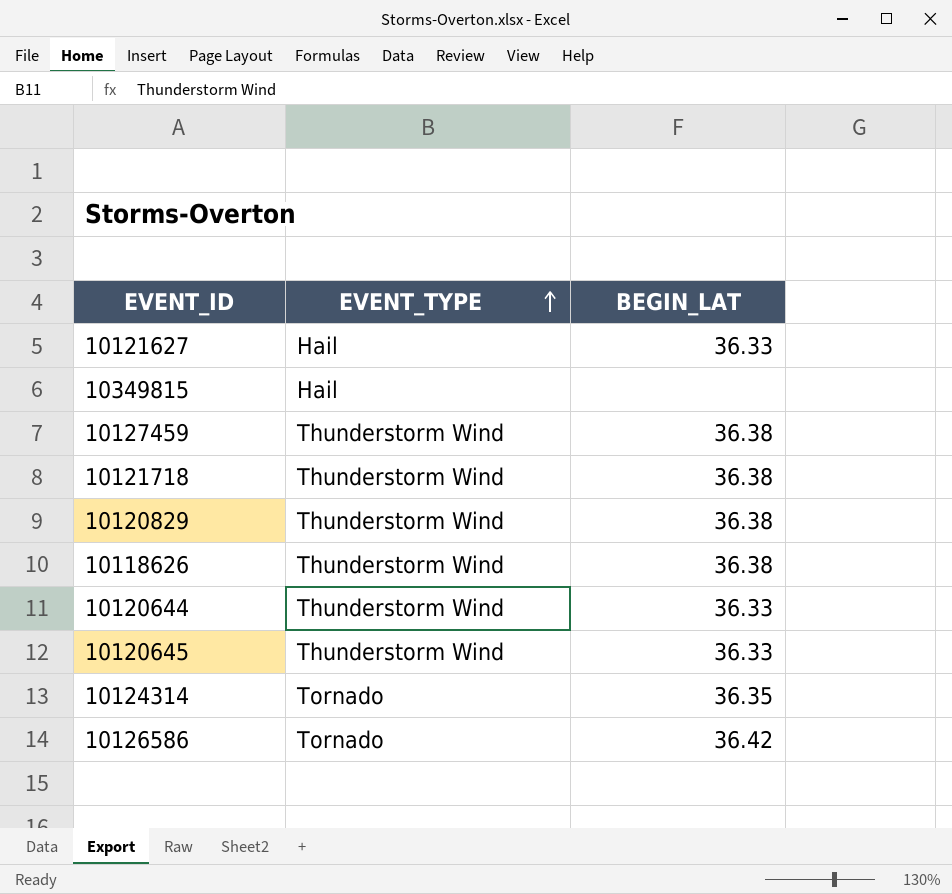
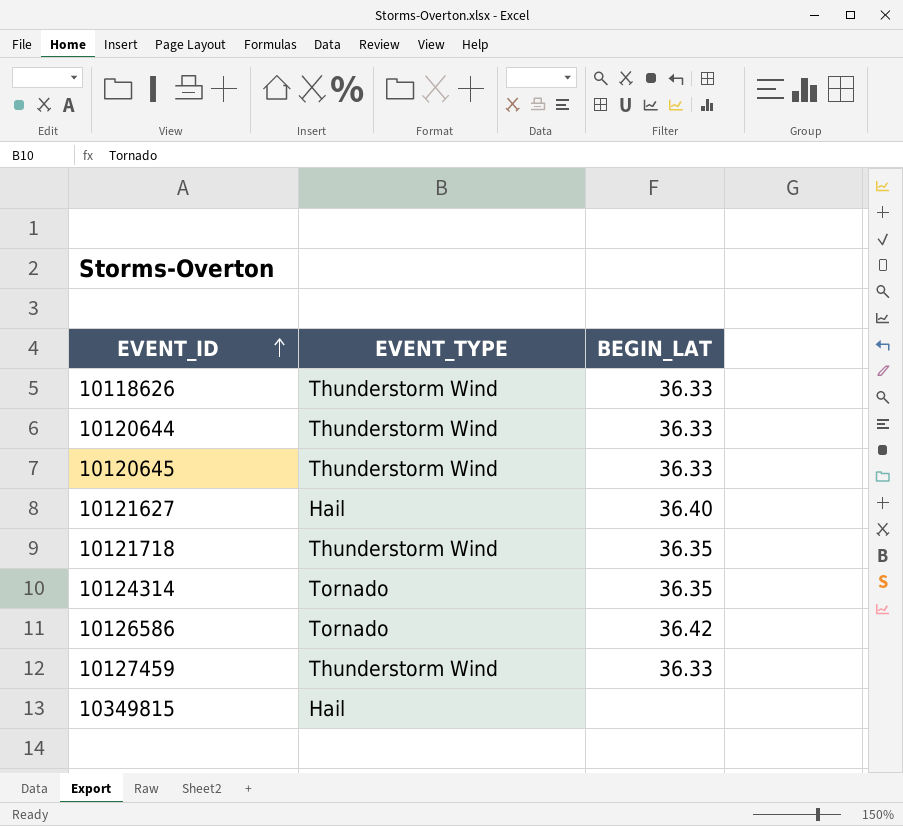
row order: EVENT_TYPE ascending -> EVENT_ID ascending
row 10120829: Thunderstorm Wind | 36.38 -> none
10118626 | BEGIN_LAT: 36.38 -> 36.33
10121627 | BEGIN_LAT: 36.33 -> 36.40
10121718 | BEGIN_LAT: 36.38 -> 36.35
10127459 | BEGIN_LAT: 36.38 -> 36.33

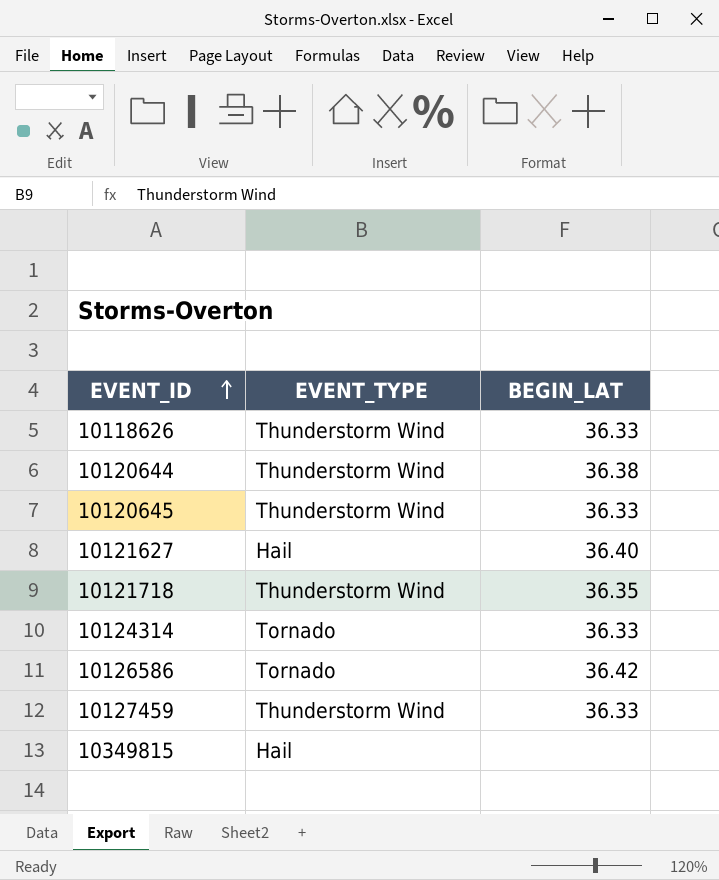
10120644 | BEGIN_LAT: 36.33 -> 36.38
10124314 | BEGIN_LAT: 36.35 -> 36.33

